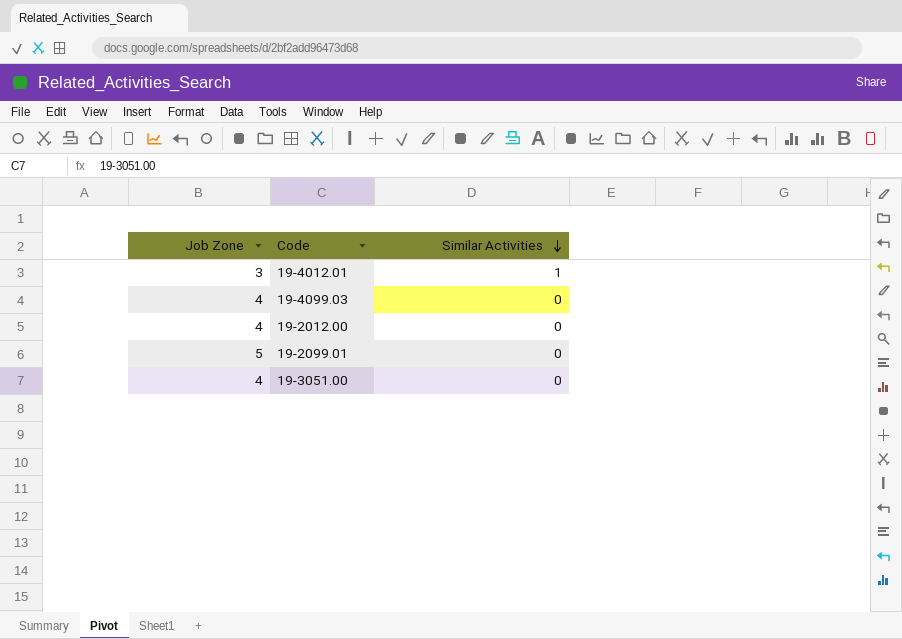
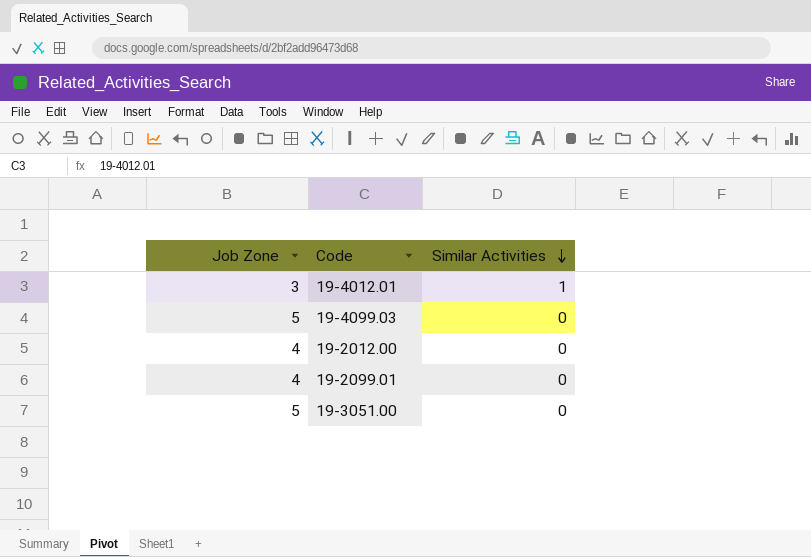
19-4099.03 | Job Zone: 4 -> 5
19-2099.01 | Job Zone: 5 -> 4
19-3051.00 | Job Zone: 4 -> 5

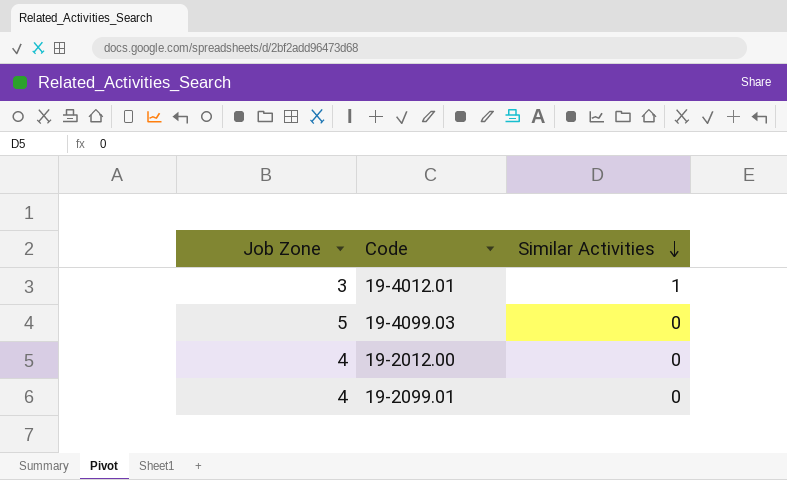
row 19-3051.00: 5 | 0 -> none

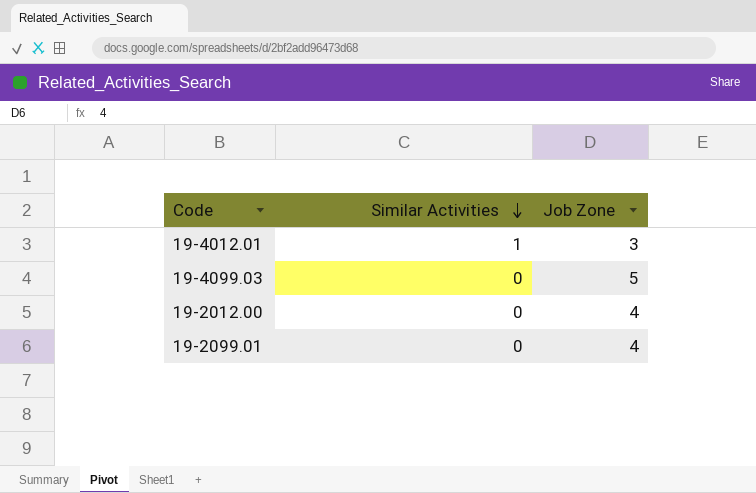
column Job Zone | position: 1 -> 3

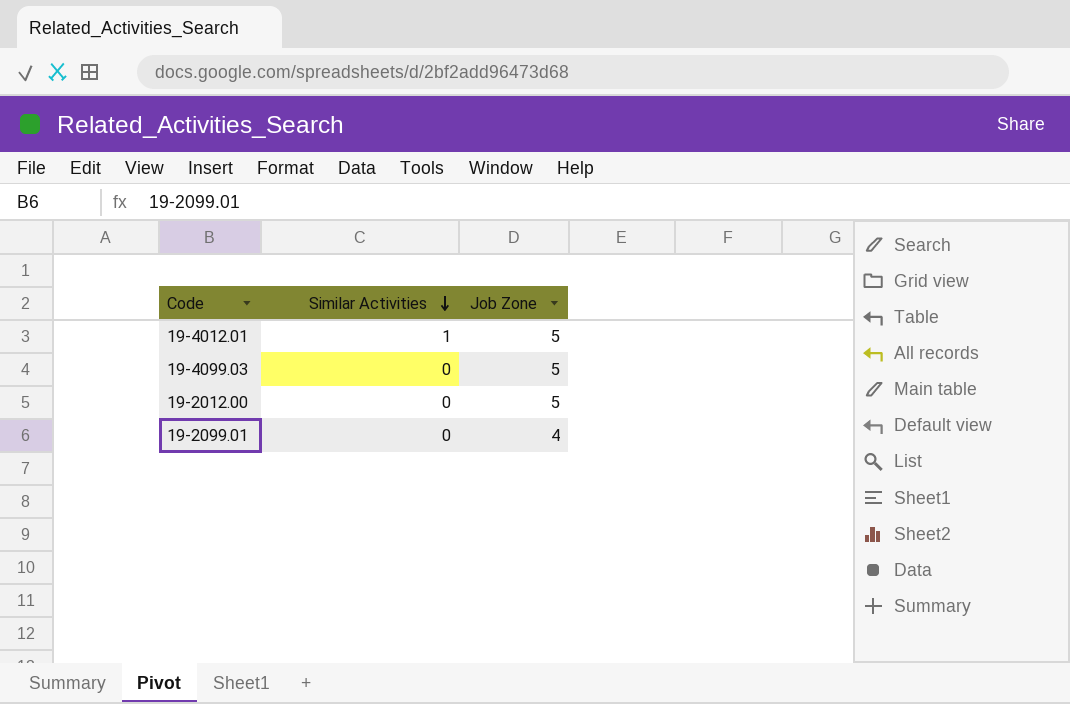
19-4012.01 | Job Zone: 3 -> 5
19-2012.00 | Job Zone: 4 -> 5

